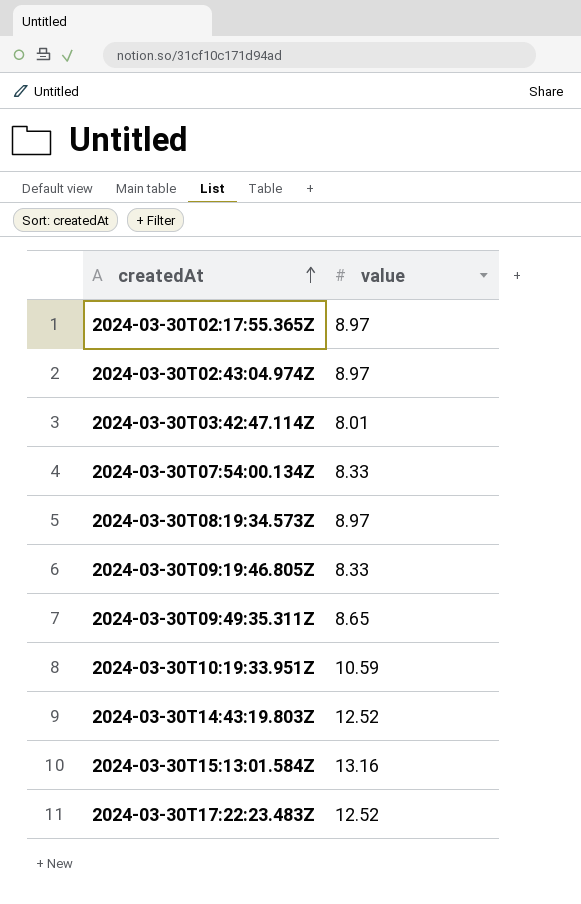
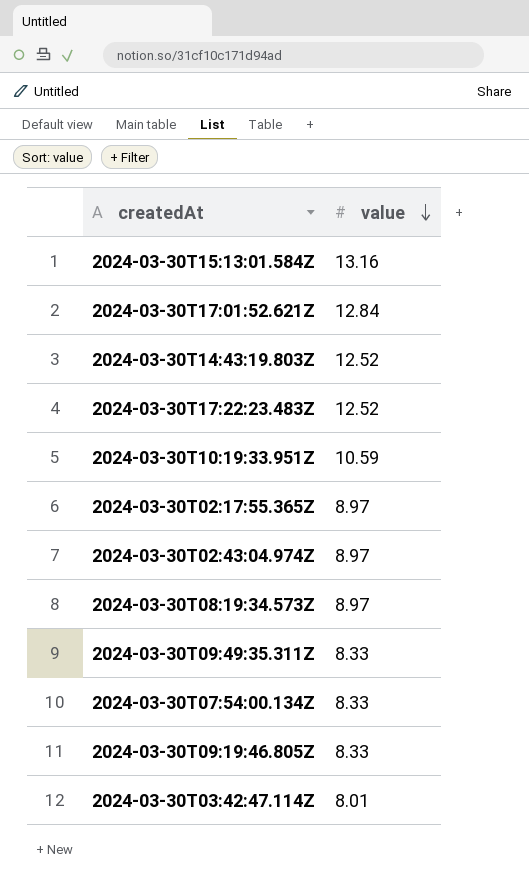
row order: createdAt ascending -> value descending
row 2024-03-30T17:01:52.621Z: none -> 12.84
2024-03-30T09:49:35.311Z | value: 8.65 -> 8.33

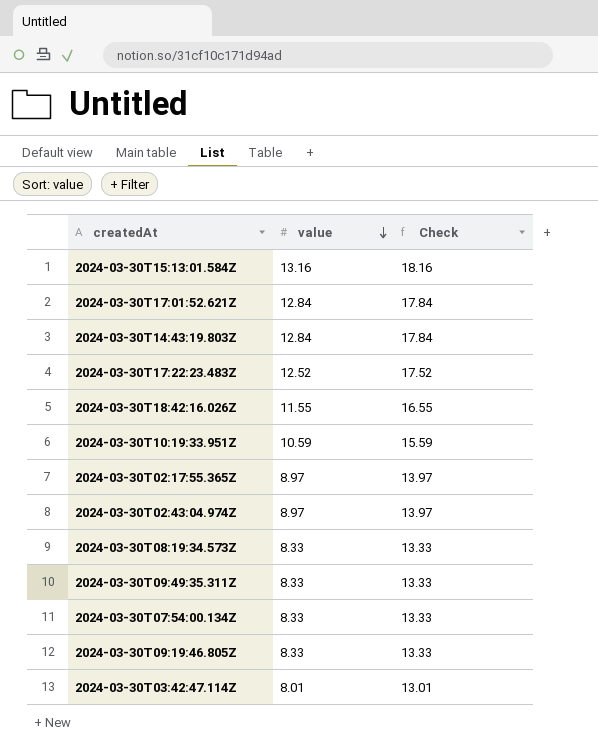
column Check | formula: none -> [value] + 5
2024-03-30T14:43:19.803Z | value: 12.52 -> 12.84
row 2024-03-30T18:42:16.026Z: none -> 11.55 | 16.55
2024-03-30T08:19:34.573Z | value: 8.97 -> 8.33

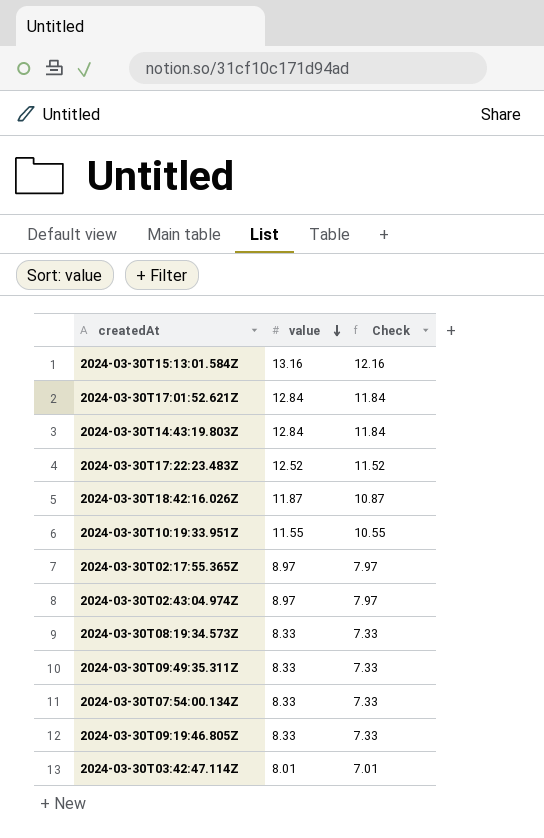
column Check | formula: [value] + 5 -> [value] - 1
2024-03-30T18:42:16.026Z | value: 11.55 -> 11.87
2024-03-30T10:19:33.951Z | value: 10.59 -> 11.55

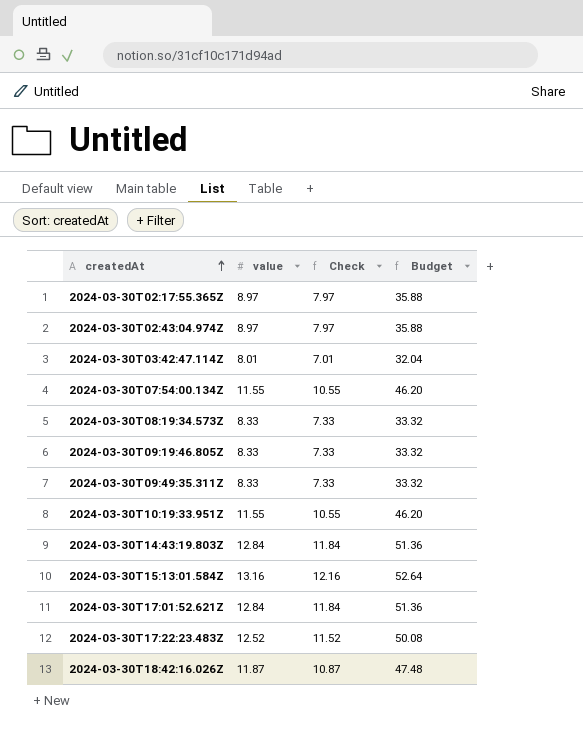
row order: value descending -> createdAt ascending
column Budget | formula: none -> [value] * 4
2024-03-30T07:54:00.134Z | value: 8.33 -> 11.55
2024-03-30T07:54:00.134Z | Check: 7.33 -> 10.55

